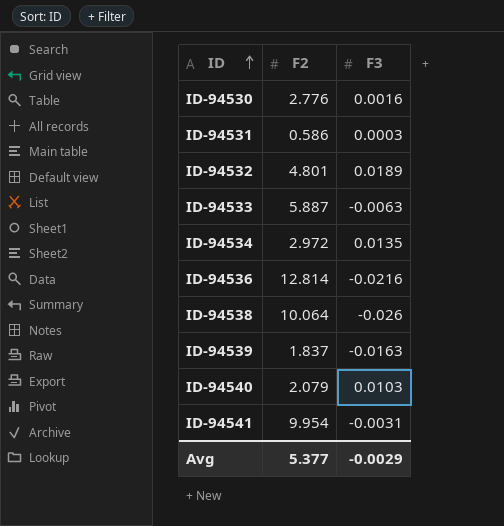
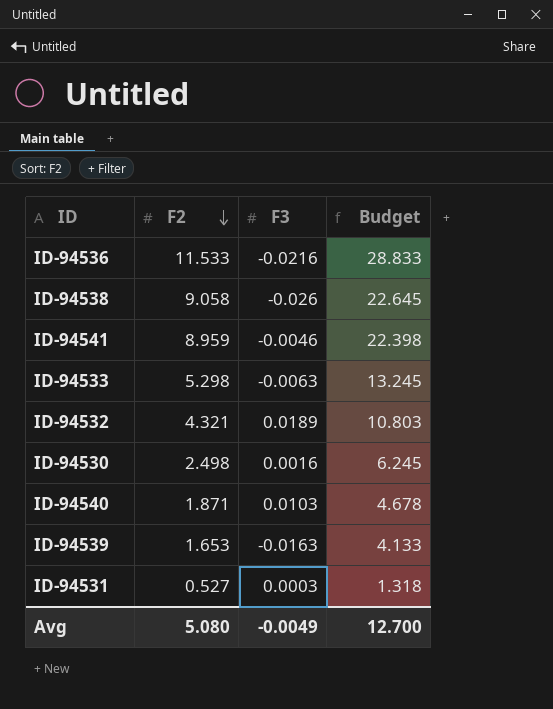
row order: ID ascending -> F2 descending
column Budget | formula: none -> [F2] * 2.5
row ID-94534: 2.972 | 0.0135 -> none
ID-94536 | F2: 12.814 -> 11.533
ID-94538 | F2: 10.064 -> 9.058
ID-94541 | F2: 9.954 -> 8.959
ID-94541 | F3: -0.0031 -> -0.0046
ID-94533 | F2: 5.887 -> 5.298
ID-94532 | F2: 4.801 -> 4.321
ID-94530 | F2: 2.776 -> 2.498
ID-94540 | F2: 2.079 -> 1.871
ID-94539 | F2: 1.837 -> 1.653
ID-94531 | F2: 0.586 -> 0.527
Avg | F2: 5.377 -> 5.080
Avg | F3: -0.0029 -> -0.0049

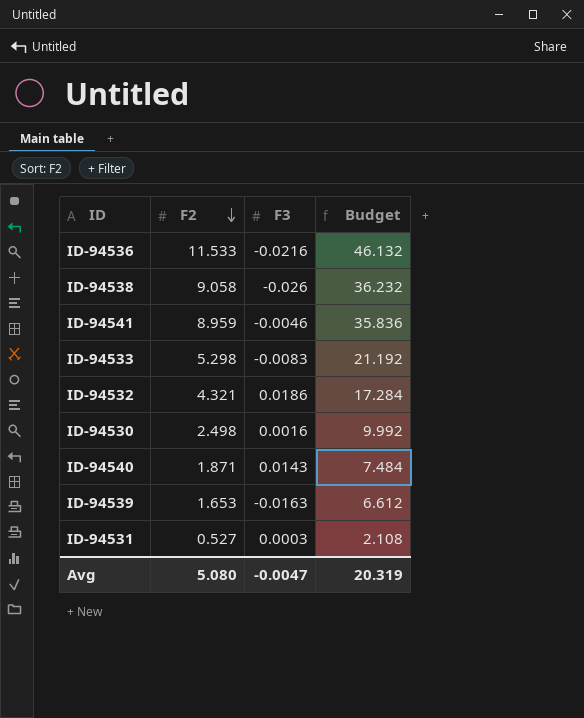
column Budget | formula: [F2] * 2.5 -> [F2] * 4
ID-94533 | F3: -0.0063 -> -0.0083
ID-94532 | F3: 0.0189 -> 0.0186
ID-94540 | F3: 0.0103 -> 0.0143
Avg | F3: -0.0049 -> -0.0047
Avg | Budget: 12.700 -> 20.319

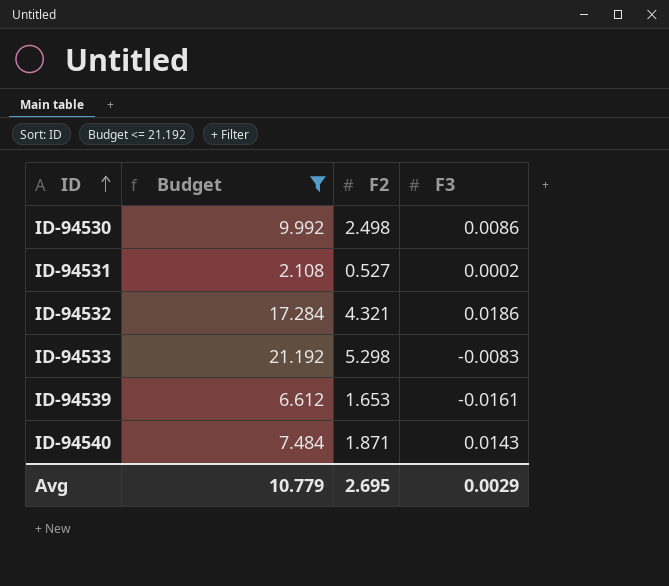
filter: none -> Budget <= 21.192
row order: F2 descending -> ID ascending
column Budget | position: 4 -> 2
ID-94530 | F3: 0.0016 -> 0.0086
ID-94531 | F3: 0.0003 -> 0.0002
ID-94539 | F3: -0.0163 -> -0.0161
Avg | Budget: 20.319 -> 10.779
Avg | F2: 5.080 -> 2.695
Avg | F3: -0.0047 -> 0.0029

